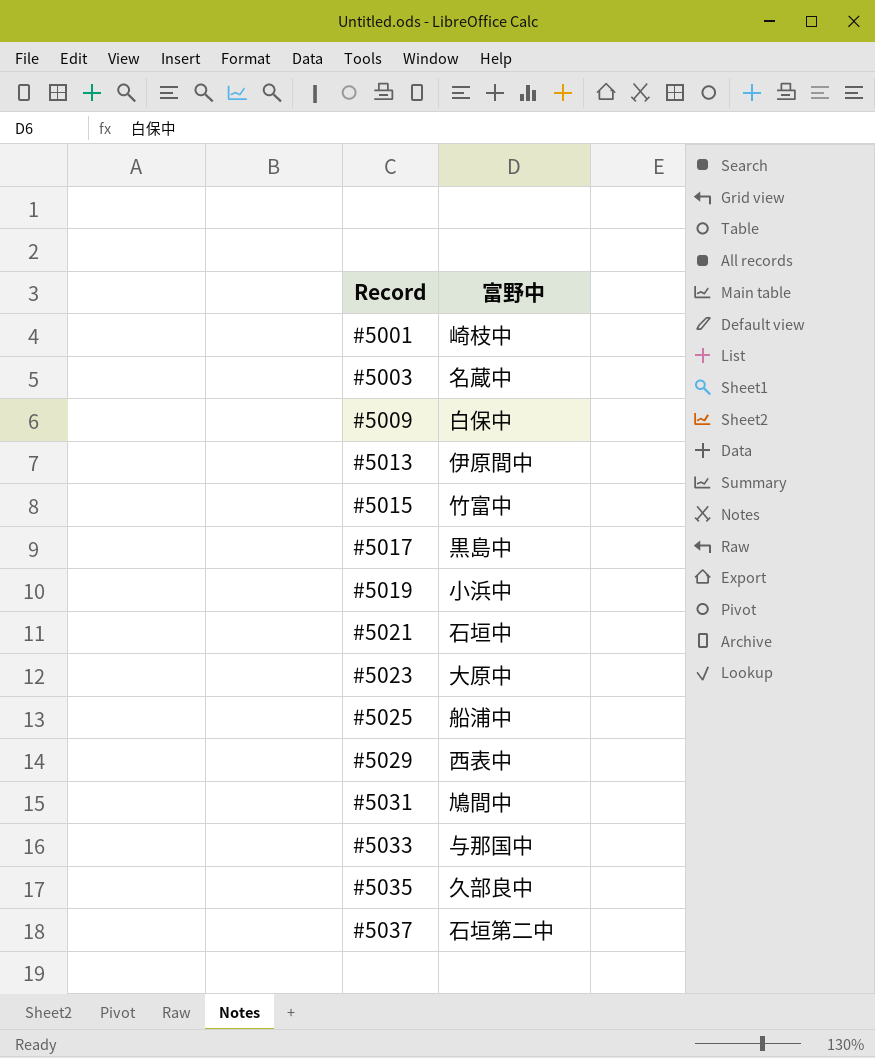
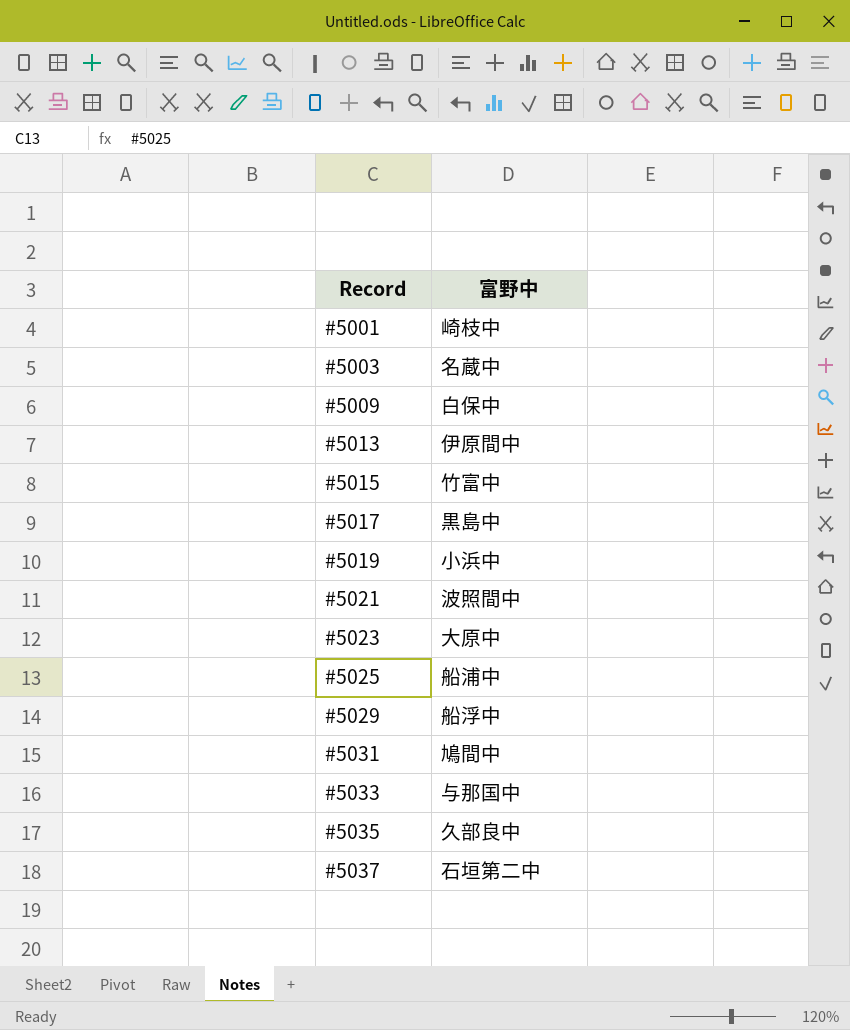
#5021 | 富野中: 石垣中 -> 波照間中
#5029 | 富野中: 西表中 -> 船浮中

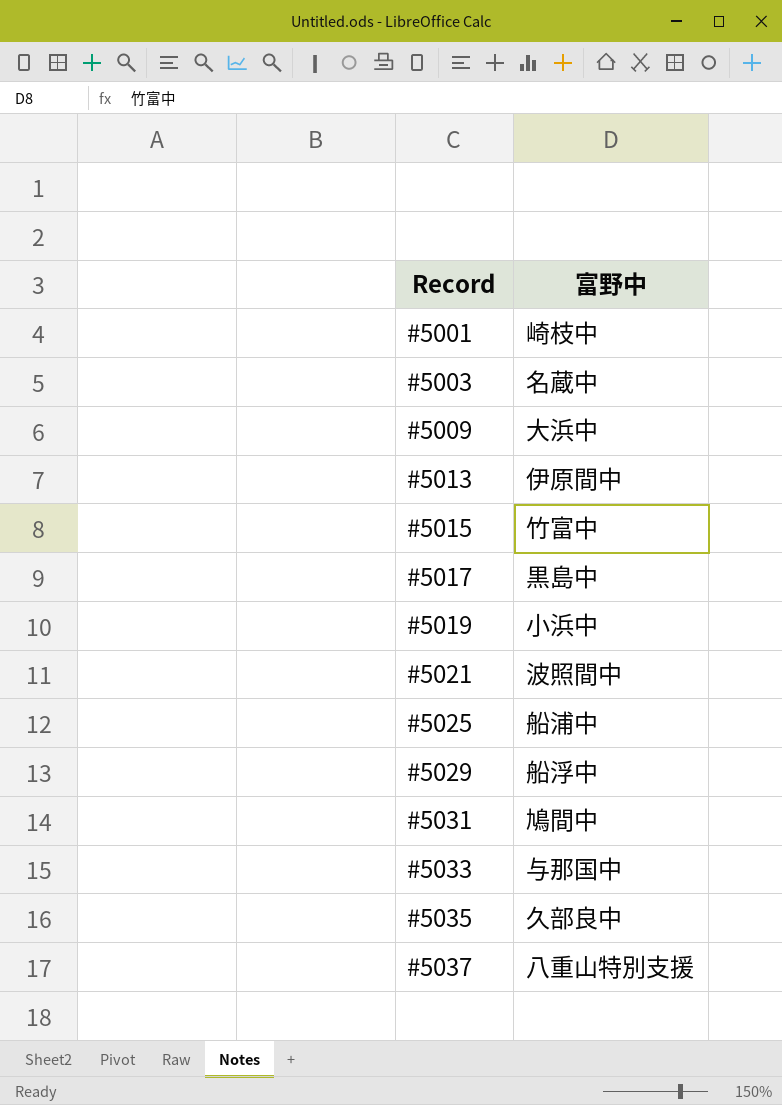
row #5023: 大原中 -> none
#5009 | 富野中: 白保中 -> 大浜中
#5037 | 富野中: 石垣第二中 -> 八重山特別支援

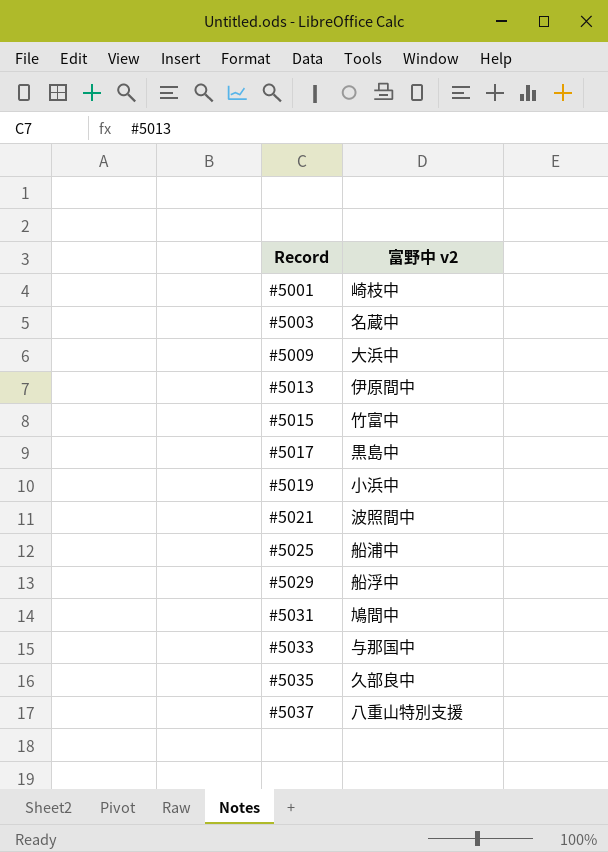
column name: 富野中 -> 富野中 v2

